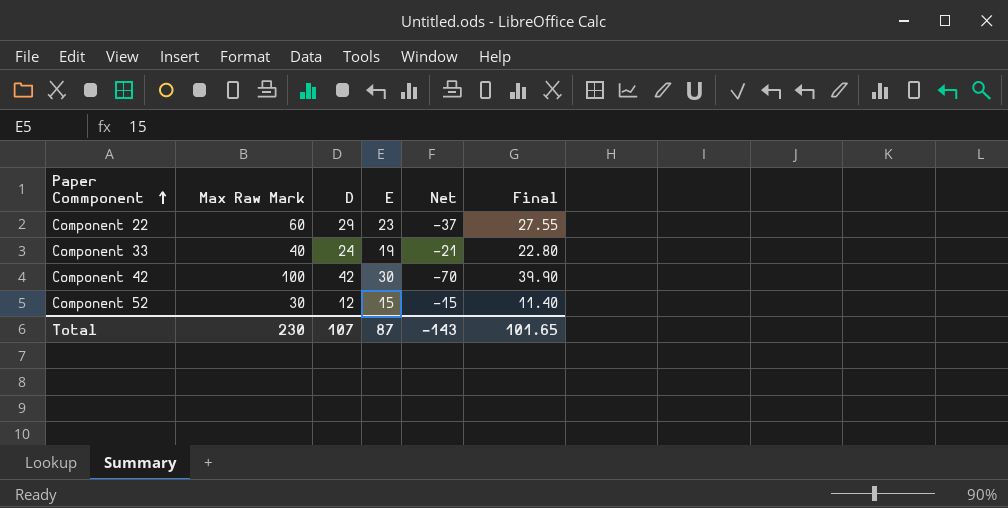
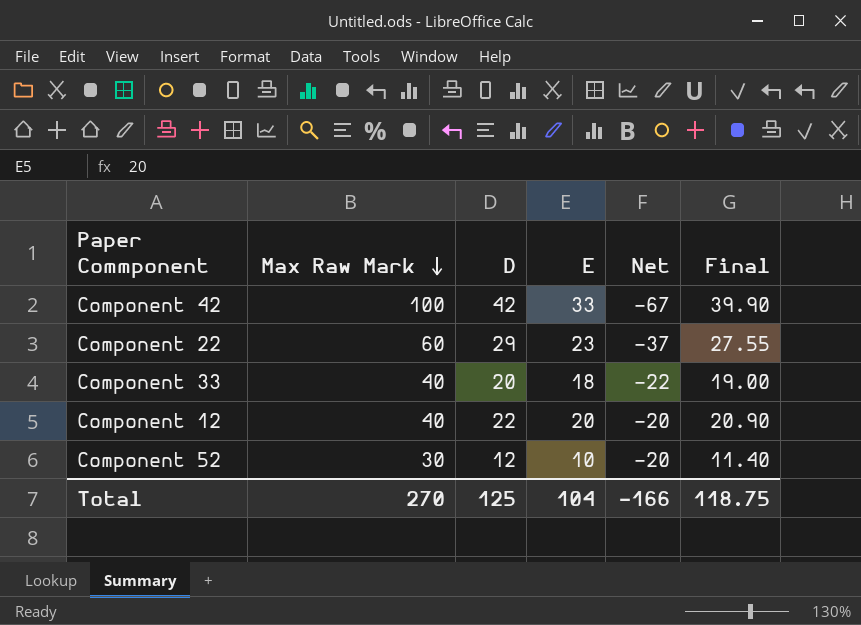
row order: Paper Commponent ascending -> Max Raw Mark descending
Component 42 | E: 30 -> 33
Component 42 | Net: -70 -> -67
Component 33 | D: 24 -> 20
Component 33 | E: 19 -> 18
Component 33 | Net: -21 -> -22
Component 33 | Final: 22.80 -> 19.00
row Component 12: none -> 40 | 22 | 20 | -20 | 20.90
Component 52 | E: 15 -> 10
Component 52 | Net: -15 -> -20
Total | Max Raw Mark: 230 -> 270
Total | D: 107 -> 125
Total | E: 87 -> 104
Total | Net: -143 -> -166
Total | Final: 101.65 -> 118.75

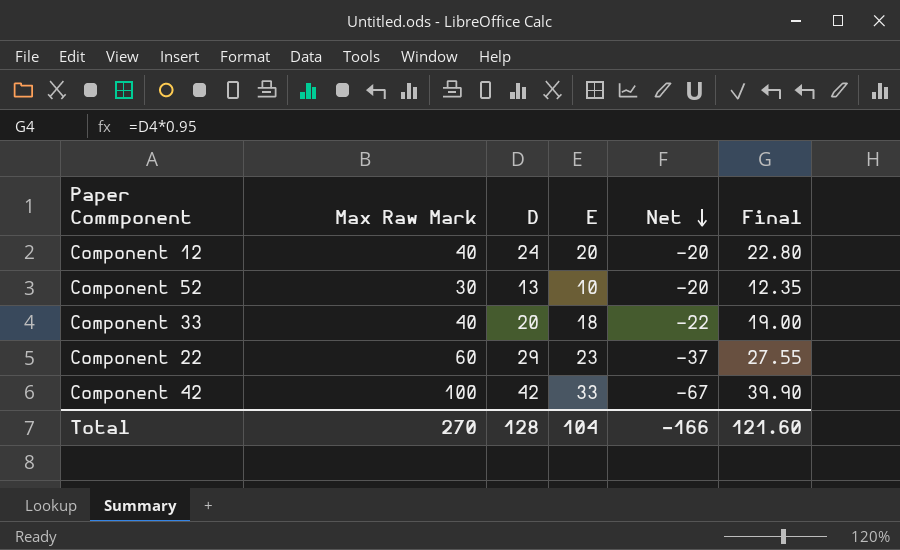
row order: Max Raw Mark descending -> Net descending
Component 12 | D: 22 -> 24
Component 12 | Final: 20.90 -> 22.80
Component 52 | D: 12 -> 13
Component 52 | Final: 11.40 -> 12.35
Total | D: 125 -> 128
Total | Final: 118.75 -> 121.60

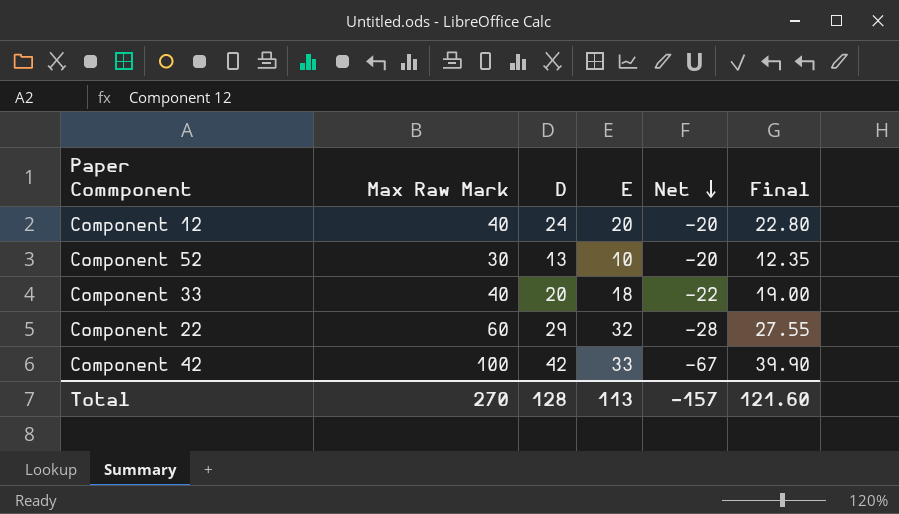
Component 22 | E: 23 -> 32
Component 22 | Net: -37 -> -28
Total | E: 104 -> 113
Total | Net: -166 -> -157

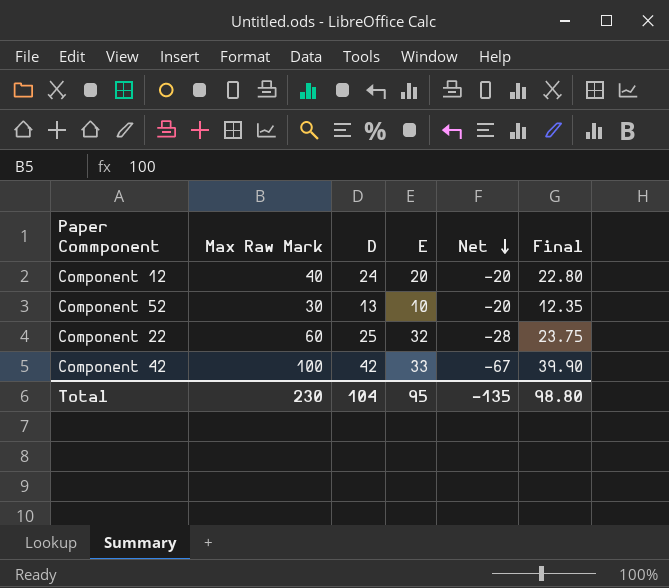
row Component 33: 40 | 20 | 18 | -22 | 19.00 -> none
Component 22 | D: 29 -> 25
Component 22 | Final: 27.55 -> 23.75
Total | Max Raw Mark: 270 -> 230
Total | D: 128 -> 104
Total | E: 113 -> 95
Total | Net: -157 -> -135
Total | Final: 121.60 -> 98.80

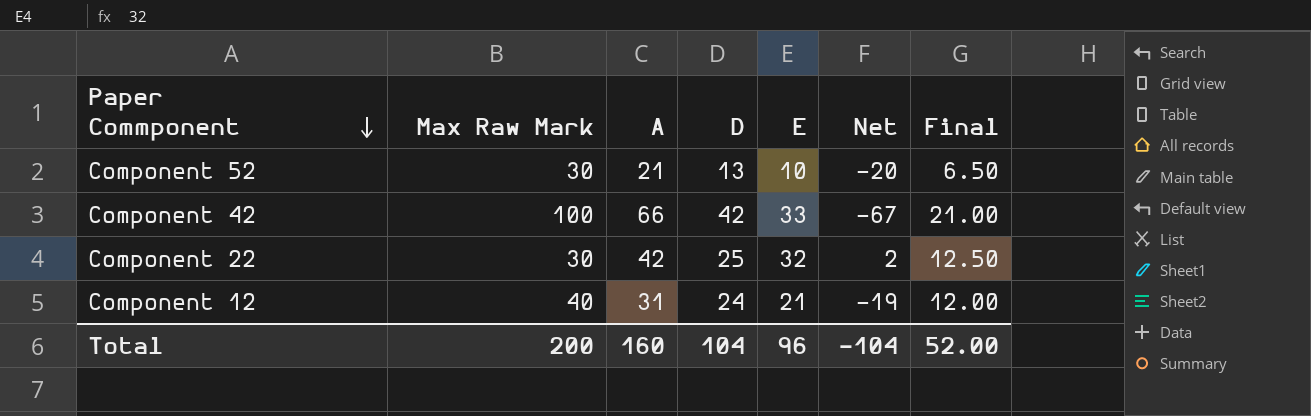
row order: Net descending -> Paper Commponent descending
column A | position: none -> 3
column Final | formula: [D] * 0.95 -> [D] * 0.5
Component 22 | Max Raw Mark: 60 -> 30
Component 22 | Net: -28 -> 2
Component 12 | E: 20 -> 21
Component 12 | Net: -20 -> -19
Total | Max Raw Mark: 230 -> 200
Total | E: 95 -> 96
Total | Net: -135 -> -104
Total | Final: 98.80 -> 52.00

